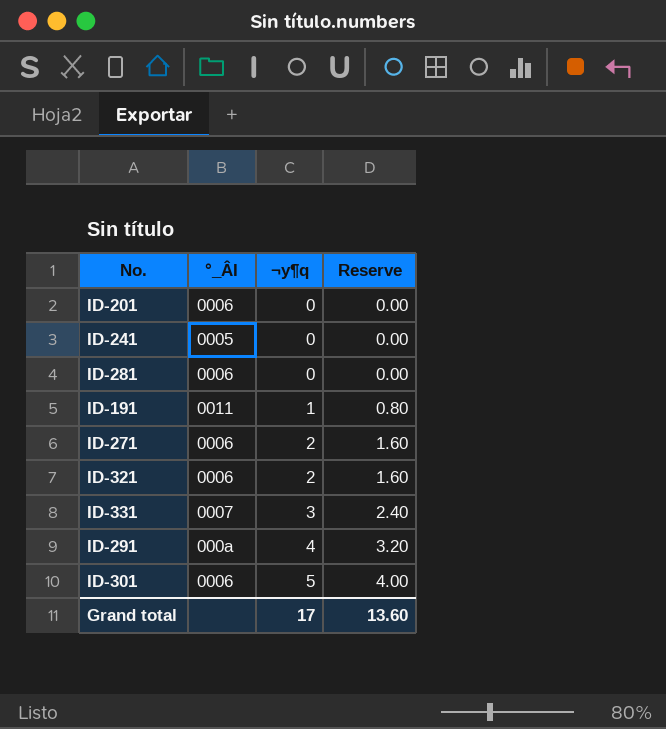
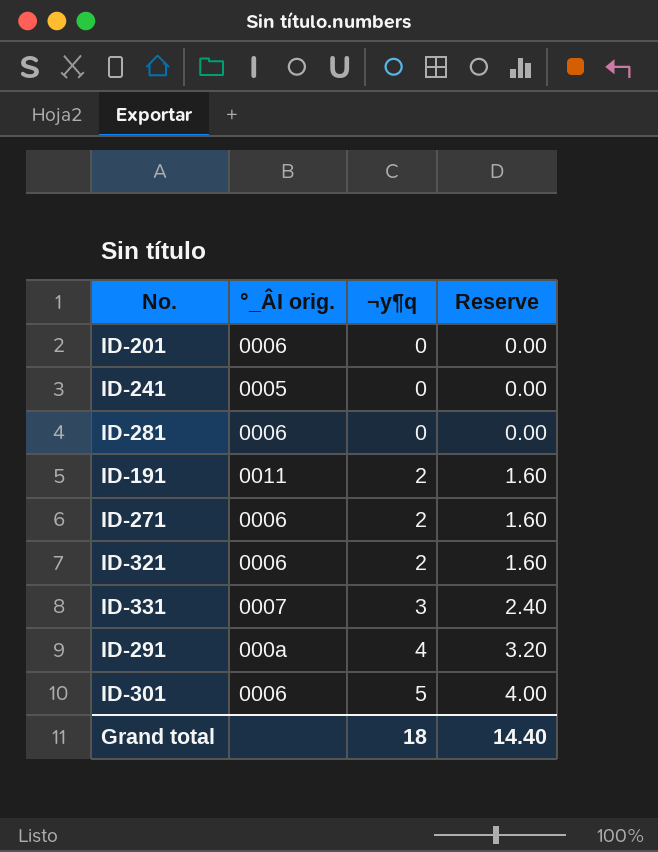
column name: °_ÂI -> °_ÂI orig.
ID-191 | ¬y¶q: 1 -> 2
ID-191 | Reserve: 0.80 -> 1.60
Grand total | ¬y¶q: 17 -> 18
Grand total | Reserve: 13.60 -> 14.40

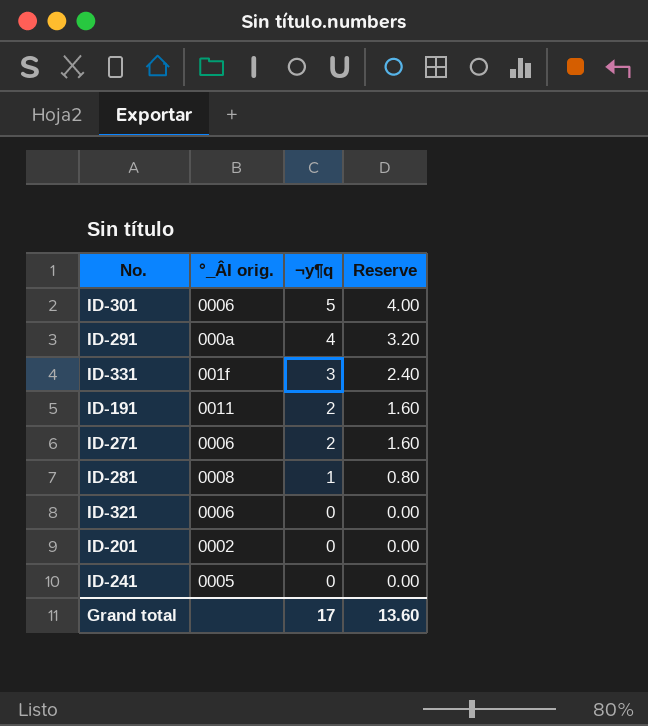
row order: ¬y¶q ascending -> ¬y¶q descending
ID-331 | °_ÂI orig.: 0007 -> 001f
ID-281 | °_ÂI orig.: 0006 -> 0008
ID-281 | ¬y¶q: 0 -> 1
ID-281 | Reserve: 0.00 -> 0.80
ID-321 | ¬y¶q: 2 -> 0
ID-321 | Reserve: 1.60 -> 0.00
ID-201 | °_ÂI orig.: 0006 -> 0002
Grand total | ¬y¶q: 18 -> 17
Grand total | Reserve: 14.40 -> 13.60

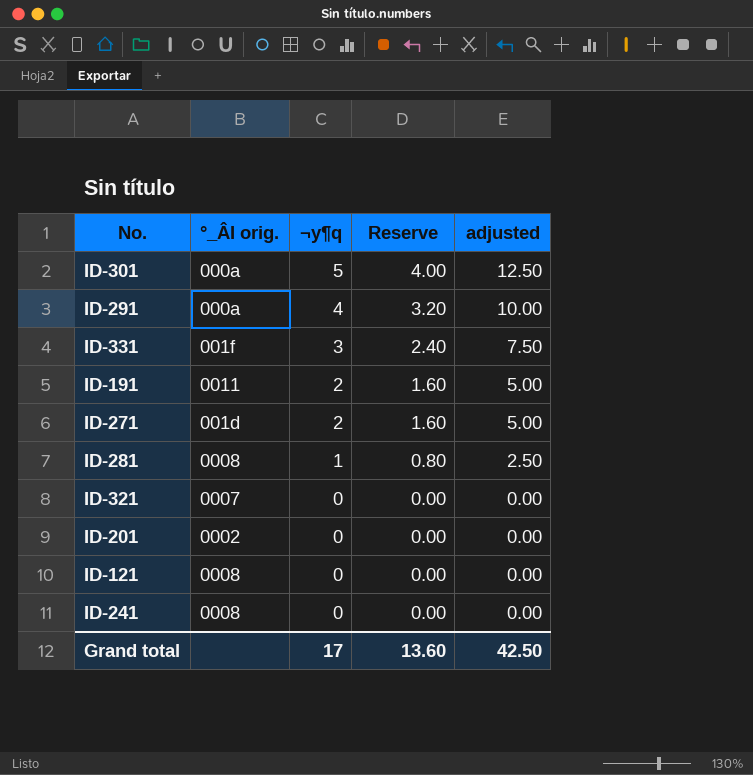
column adjusted | formula: none -> [¬y¶q] * 2.5
ID-301 | °_ÂI orig.: 0006 -> 000a
ID-271 | °_ÂI orig.: 0006 -> 001d
ID-321 | °_ÂI orig.: 0006 -> 0007
row ID-121: none -> 0008 | 0 | 0.00 | 0.00
ID-241 | °_ÂI orig.: 0005 -> 0008

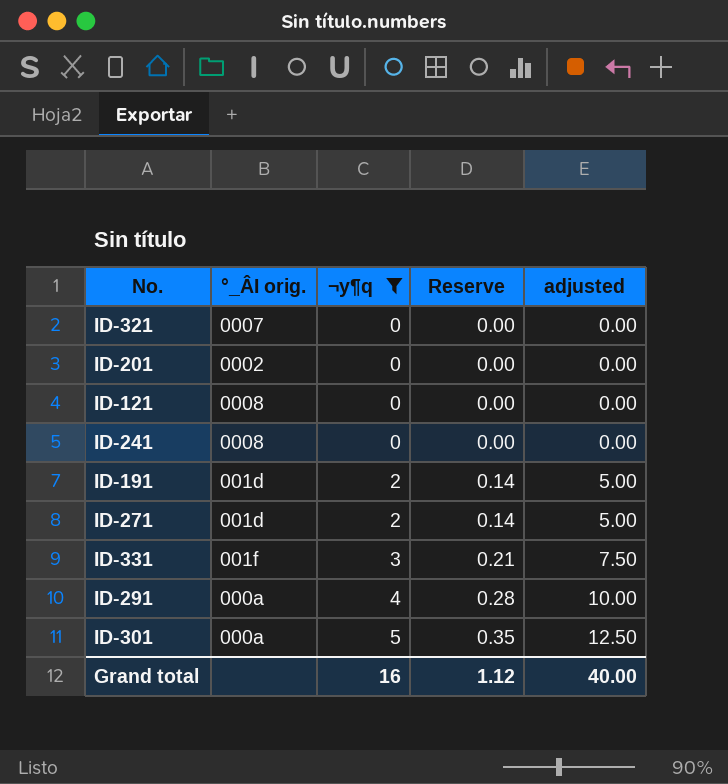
filter: none -> ¬y¶q != 1
row order: ¬y¶q descending -> ¬y¶q ascending
column Reserve | formula: [¬y¶q] * 0.8 -> [¬y¶q] * 0.07
ID-191 | °_ÂI orig.: 0011 -> 001d
Grand total | ¬y¶q: 17 -> 16
Grand total | Reserve: 13.60 -> 1.12
Grand total | adjusted: 42.50 -> 40.00

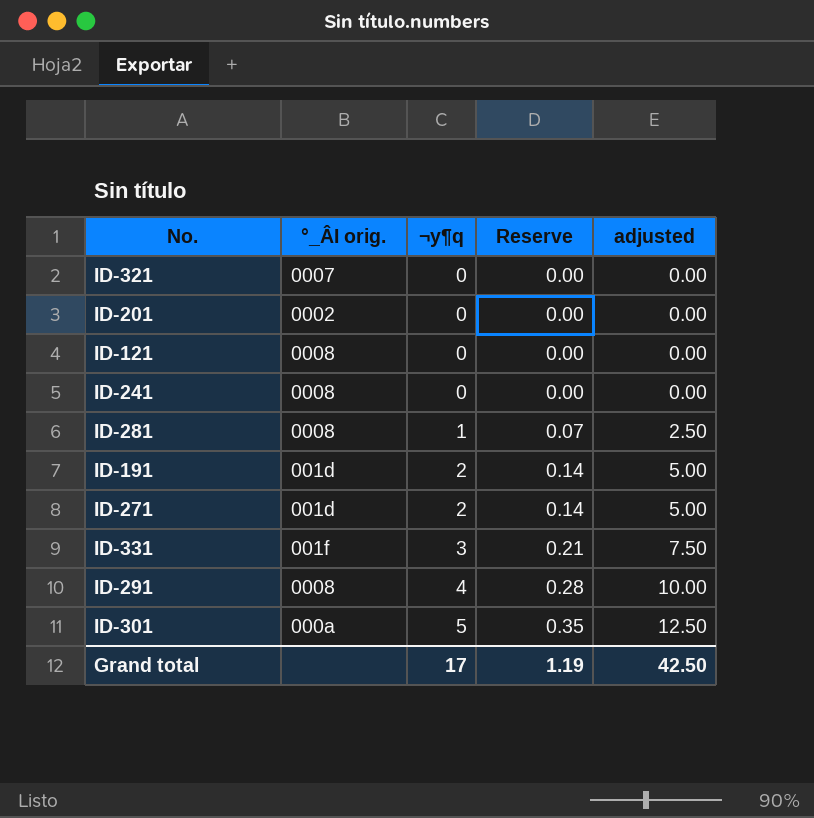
filter: ¬y¶q != 1 -> none
ID-291 | °_ÂI orig.: 000a -> 0008
Grand total | ¬y¶q: 16 -> 17
Grand total | Reserve: 1.12 -> 1.19
Grand total | adjusted: 40.00 -> 42.50

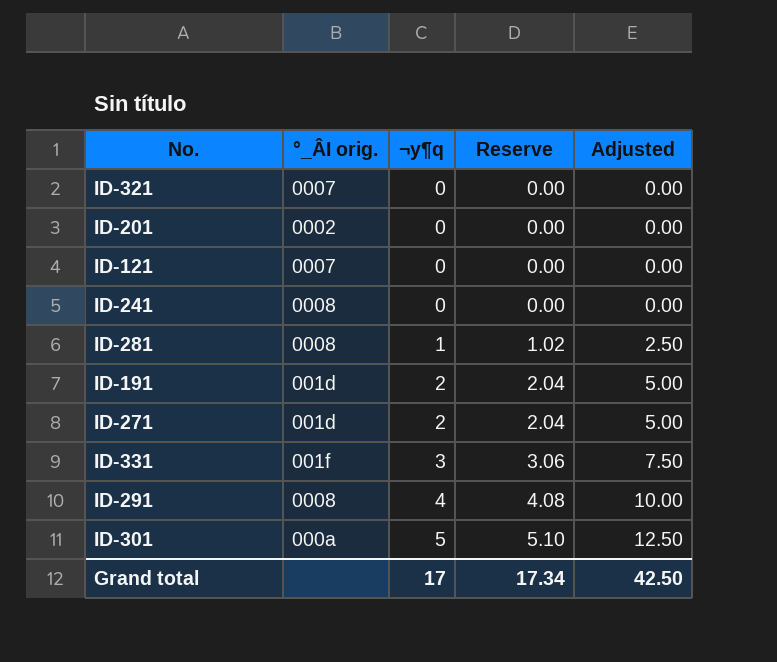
column Reserve | formula: [¬y¶q] * 0.07 -> [¬y¶q] * 1.02
column name: adjusted -> Adjusted
ID-121 | °_ÂI orig.: 0008 -> 0007
Grand total | Reserve: 1.19 -> 17.34

